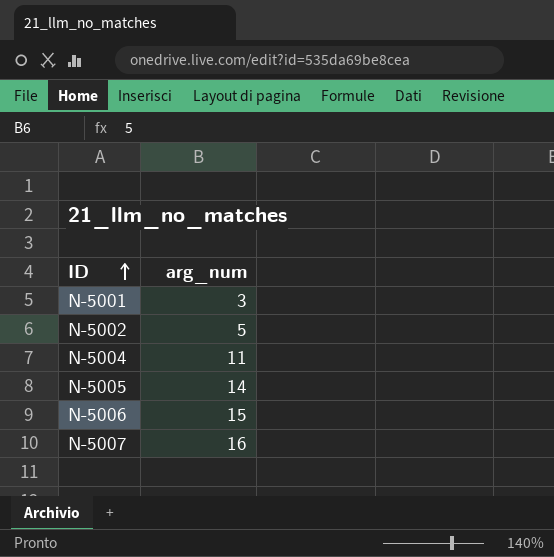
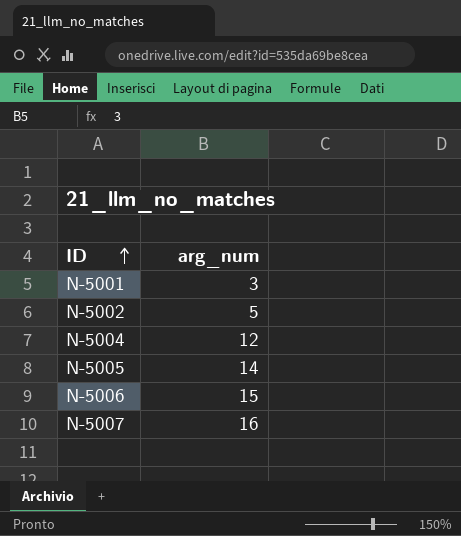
N-5004 | arg_num: 11 -> 12

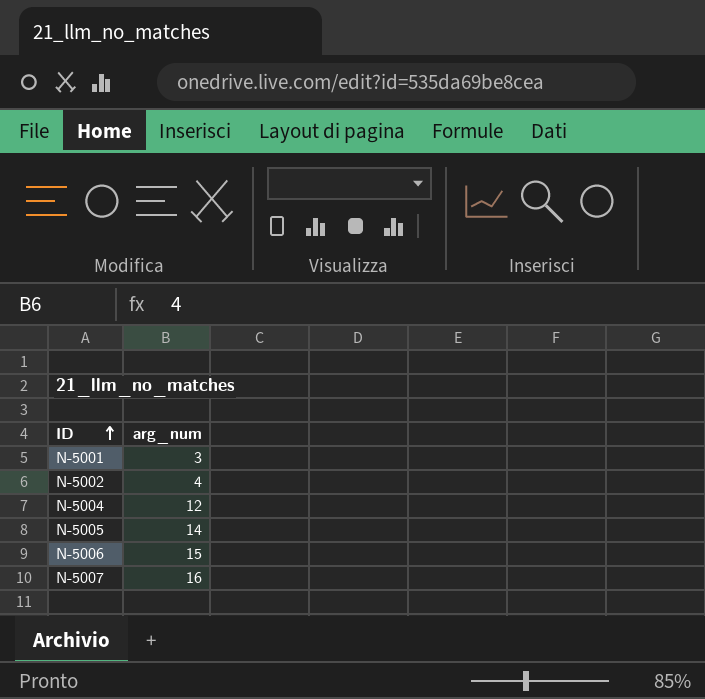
N-5002 | arg_num: 5 -> 4

